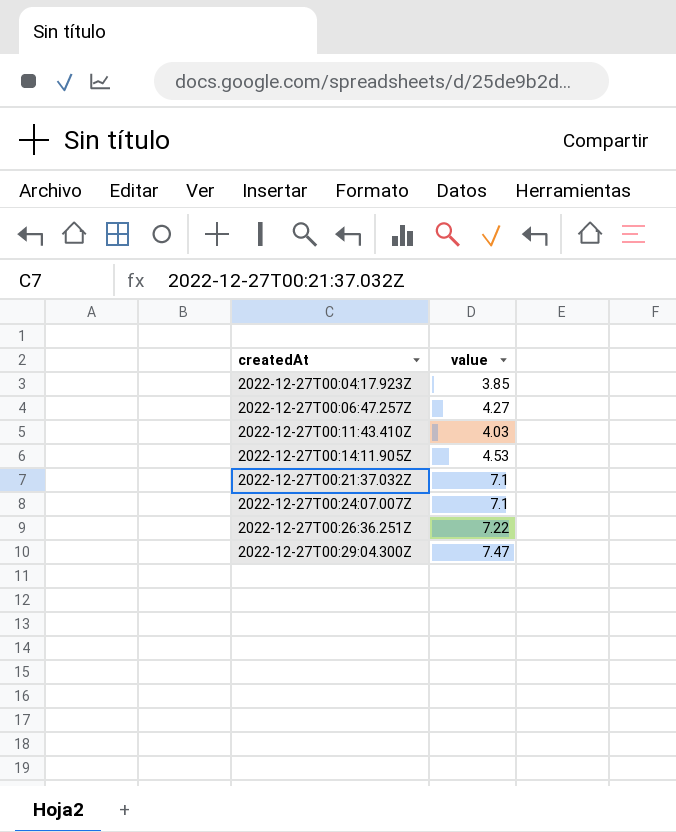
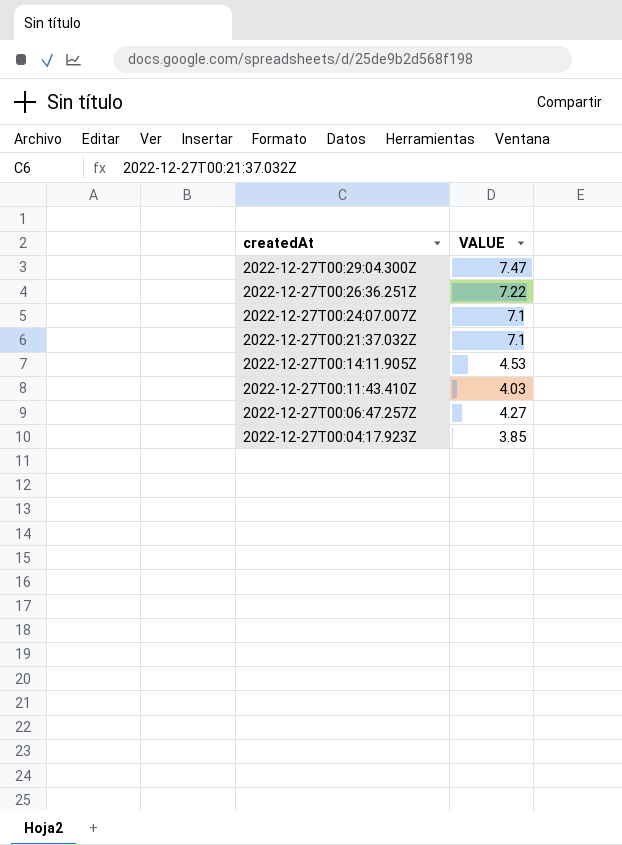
row order: createdAt ascending -> createdAt descending
column name: value -> VALUE

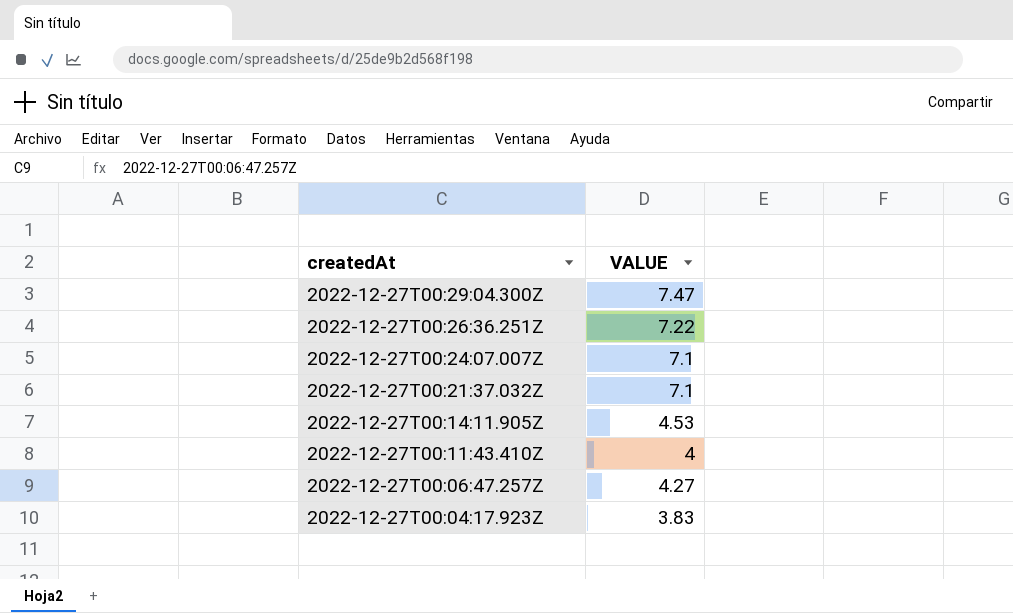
2022-12-27T00:11:43.410Z | VALUE: 4.03 -> 4
2022-12-27T00:04:17.923Z | VALUE: 3.85 -> 3.83

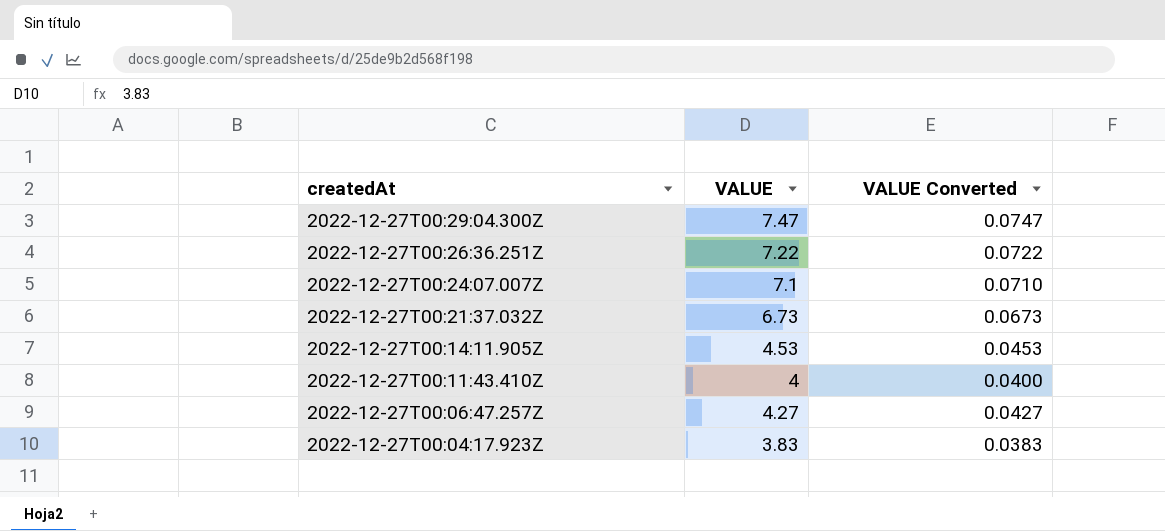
column VALUE Converted | formula: none -> [VALUE] * 0.01
2022-12-27T00:21:37.032Z | VALUE: 7.1 -> 6.73

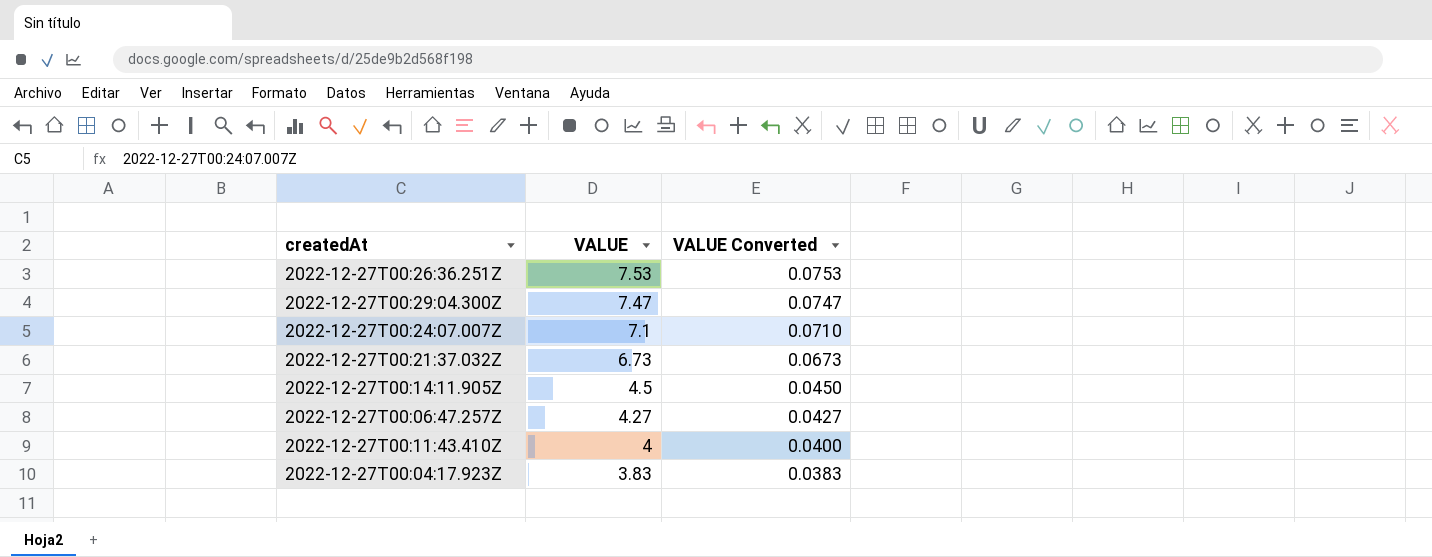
row order: createdAt descending -> VALUE descending
2022-12-27T00:26:36.251Z | VALUE: 7.22 -> 7.53
2022-12-27T00:26:36.251Z | VALUE Converted: 0.0722 -> 0.0753
2022-12-27T00:14:11.905Z | VALUE: 4.53 -> 4.5
2022-12-27T00:14:11.905Z | VALUE Converted: 0.0453 -> 0.0450

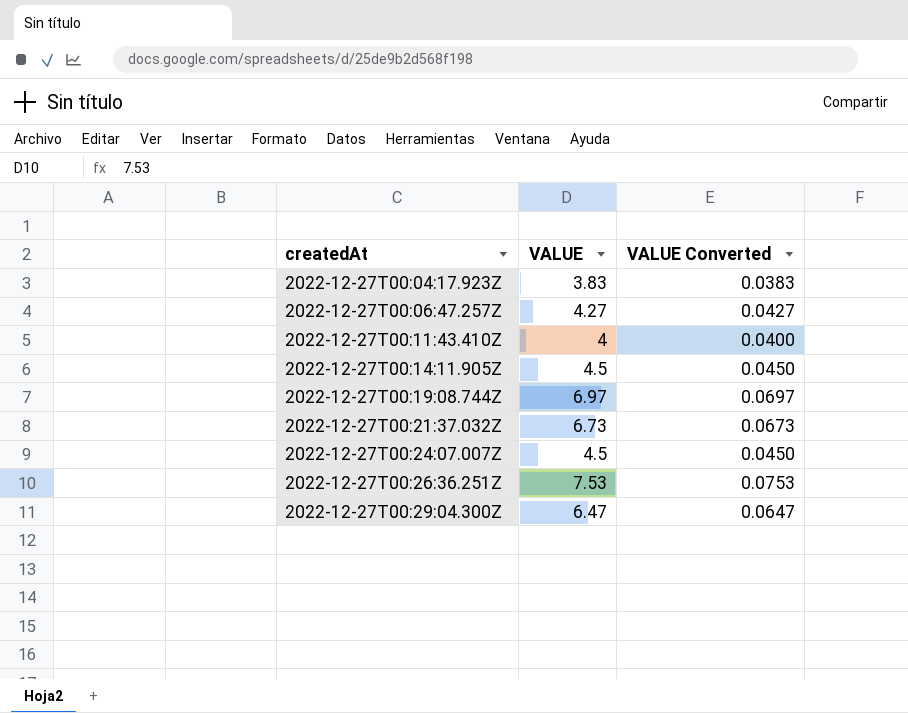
row order: VALUE descending -> createdAt ascending
row 2022-12-27T00:19:08.744Z: none -> 6.97 | 0.0697
2022-12-27T00:24:07.007Z | VALUE: 7.1 -> 4.5
2022-12-27T00:24:07.007Z | VALUE Converted: 0.0710 -> 0.0450
2022-12-27T00:29:04.300Z | VALUE: 7.47 -> 6.47
2022-12-27T00:29:04.300Z | VALUE Converted: 0.0747 -> 0.0647

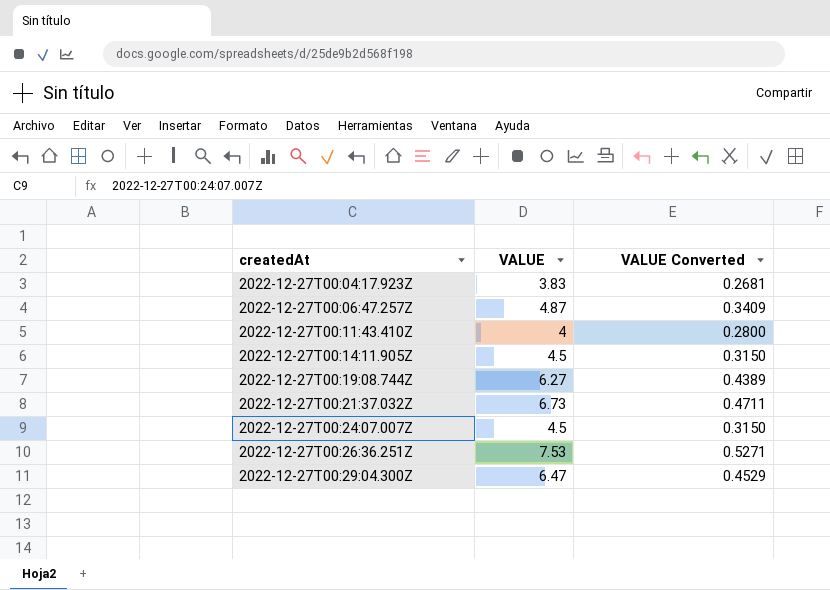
column VALUE Converted | formula: [VALUE] * 0.01 -> [VALUE] * 0.07
2022-12-27T00:06:47.257Z | VALUE: 4.27 -> 4.87
2022-12-27T00:19:08.744Z | VALUE: 6.97 -> 6.27

